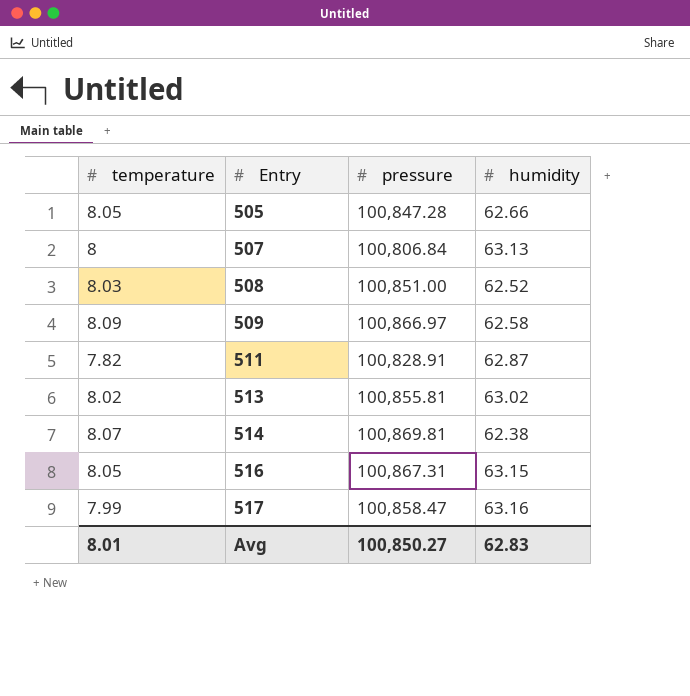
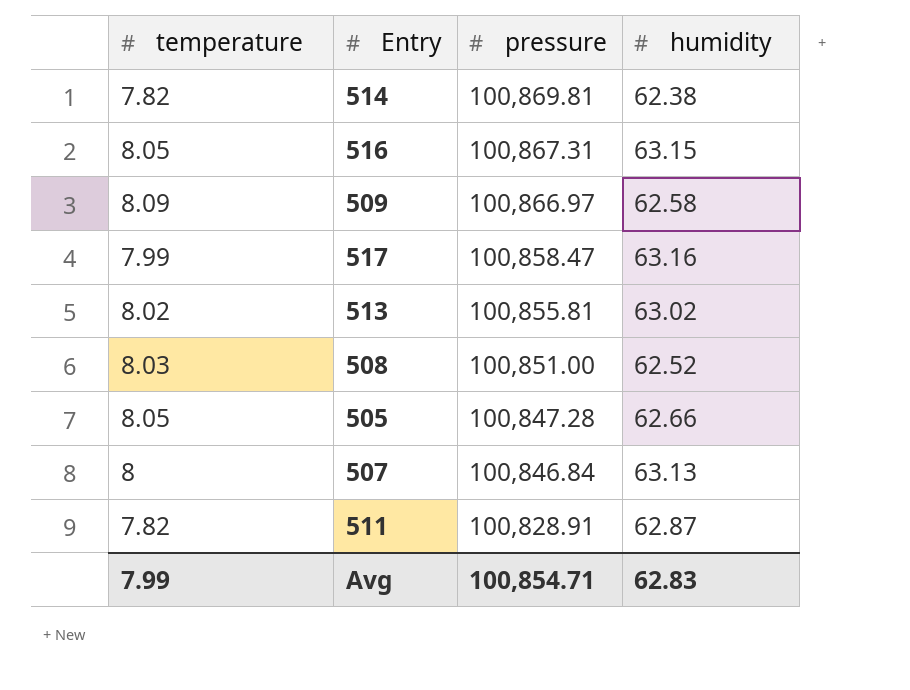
row order: Entry ascending -> pressure descending
514 | temperature: 8.07 -> 7.82
507 | pressure: 100,806.84 -> 100,846.84
Avg | temperature: 8.01 -> 7.99
Avg | pressure: 100,850.27 -> 100,854.71

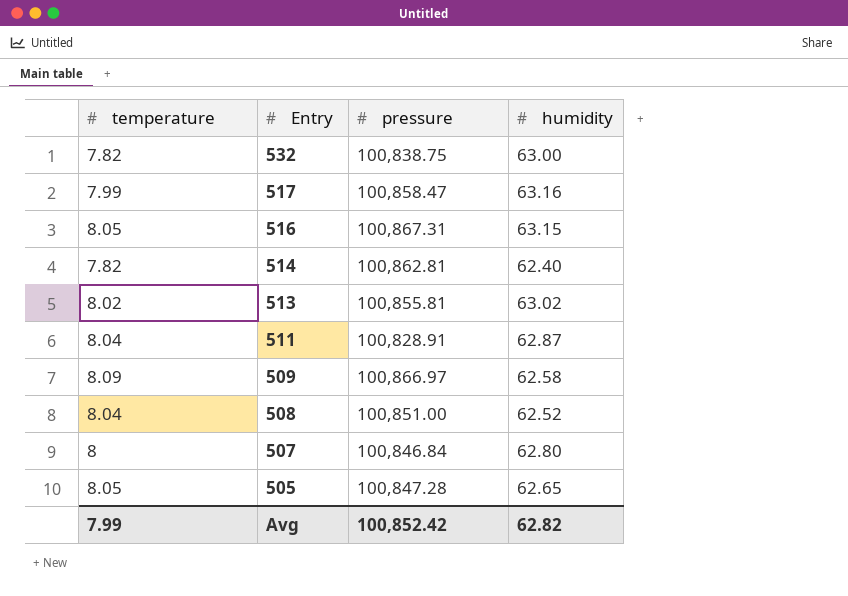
row order: pressure descending -> Entry descending
row 532: none -> 7.82 | 100,838.75 | 63.00
514 | pressure: 100,869.81 -> 100,862.81
514 | humidity: 62.38 -> 62.40
511 | temperature: 7.82 -> 8.04
508 | temperature: 8.03 -> 8.04
507 | humidity: 63.13 -> 62.80
505 | humidity: 62.66 -> 62.65
Avg | pressure: 100,854.71 -> 100,852.42
Avg | humidity: 62.83 -> 62.82

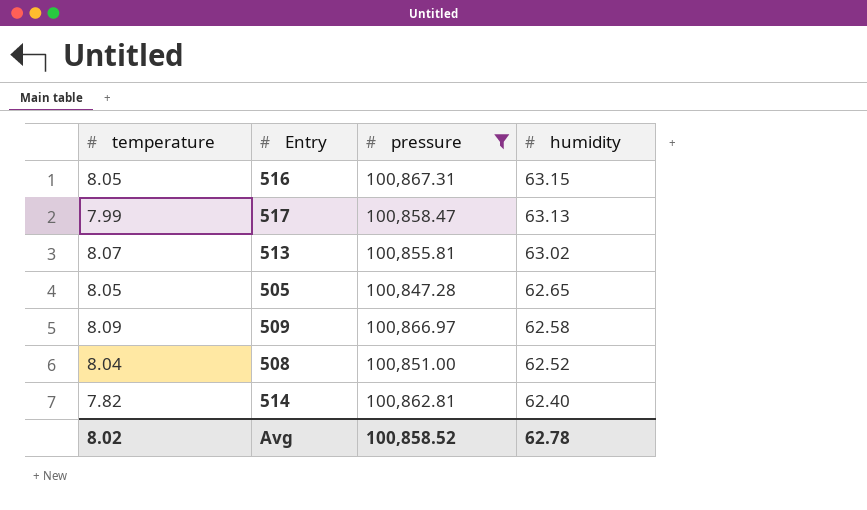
filter: none -> pressure >= 100,847.28
row order: Entry descending -> humidity descending
517 | humidity: 63.16 -> 63.13
513 | temperature: 8.02 -> 8.07
Avg | temperature: 7.99 -> 8.02
Avg | pressure: 100,852.42 -> 100,858.52
Avg | humidity: 62.82 -> 62.78

